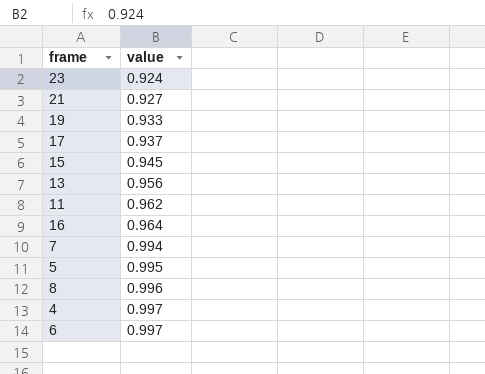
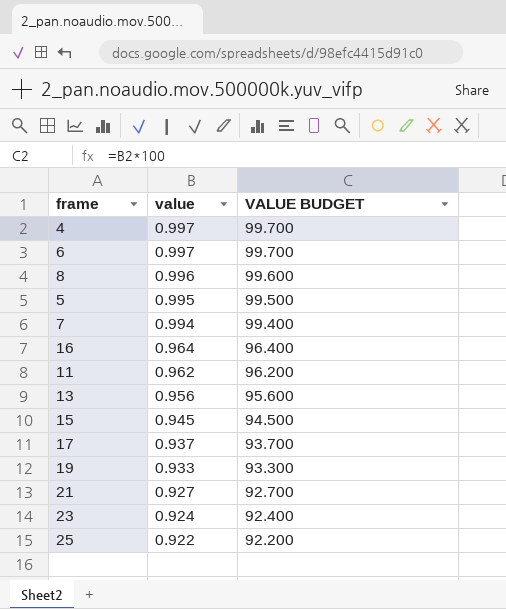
row order: value ascending -> value descending
column VALUE BUDGET | formula: none -> [value] * 100
row 25: none -> 0.922 | 92.200

